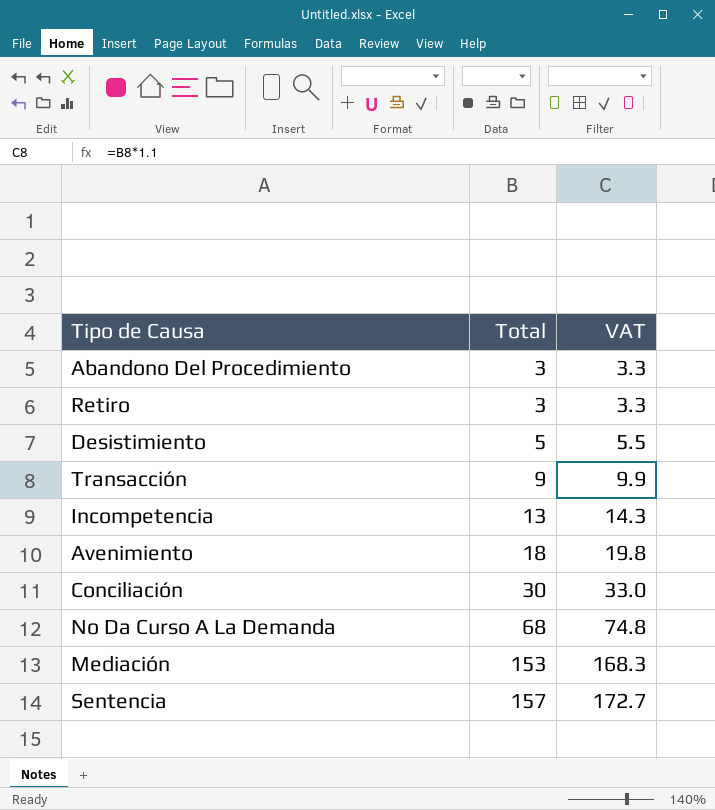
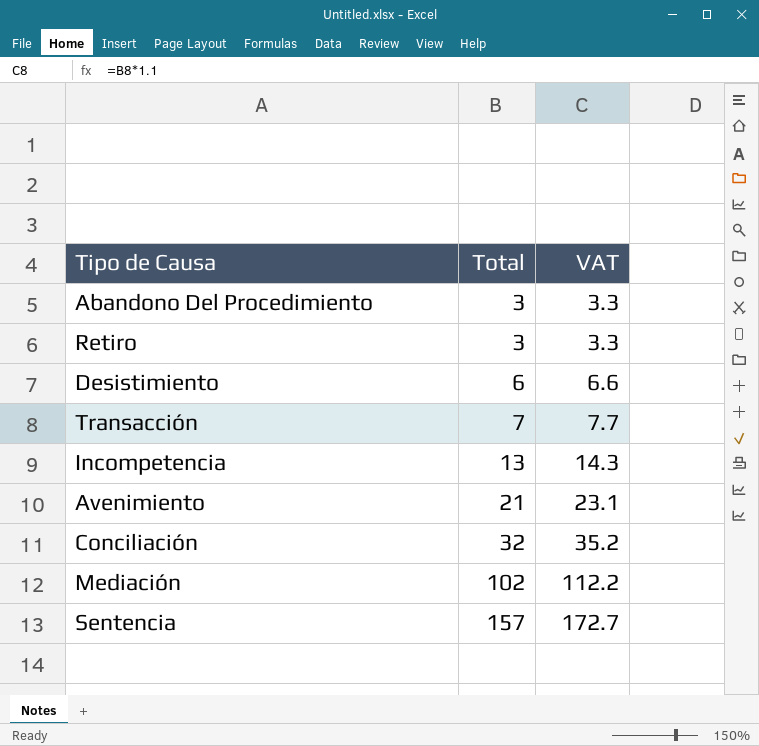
row No Da Curso A La Demanda: 68 | 74.8 -> none
Desistimiento | Total: 5 -> 6
Desistimiento | VAT: 5.5 -> 6.6
Transacción | Total: 9 -> 7
Transacción | VAT: 9.9 -> 7.7
Avenimiento | Total: 18 -> 21
Avenimiento | VAT: 19.8 -> 23.1
Conciliación | Total: 30 -> 32
Conciliación | VAT: 33.0 -> 35.2
Mediación | Total: 153 -> 102
Mediación | VAT: 168.3 -> 112.2

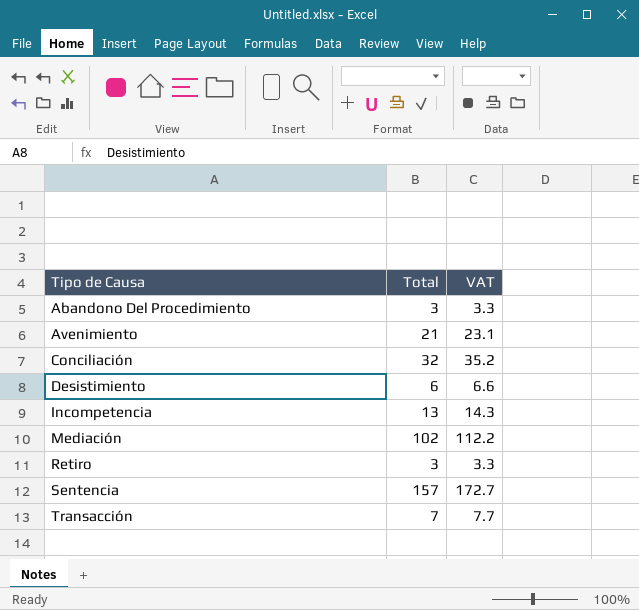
row order: Total ascending -> Tipo de Causa ascending

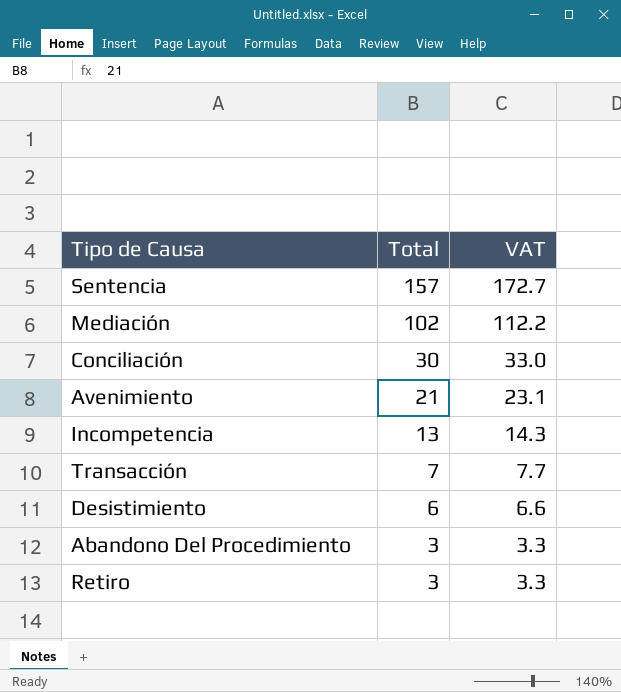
row order: Tipo de Causa ascending -> Total descending
Conciliación | Total: 32 -> 30
Conciliación | VAT: 35.2 -> 33.0

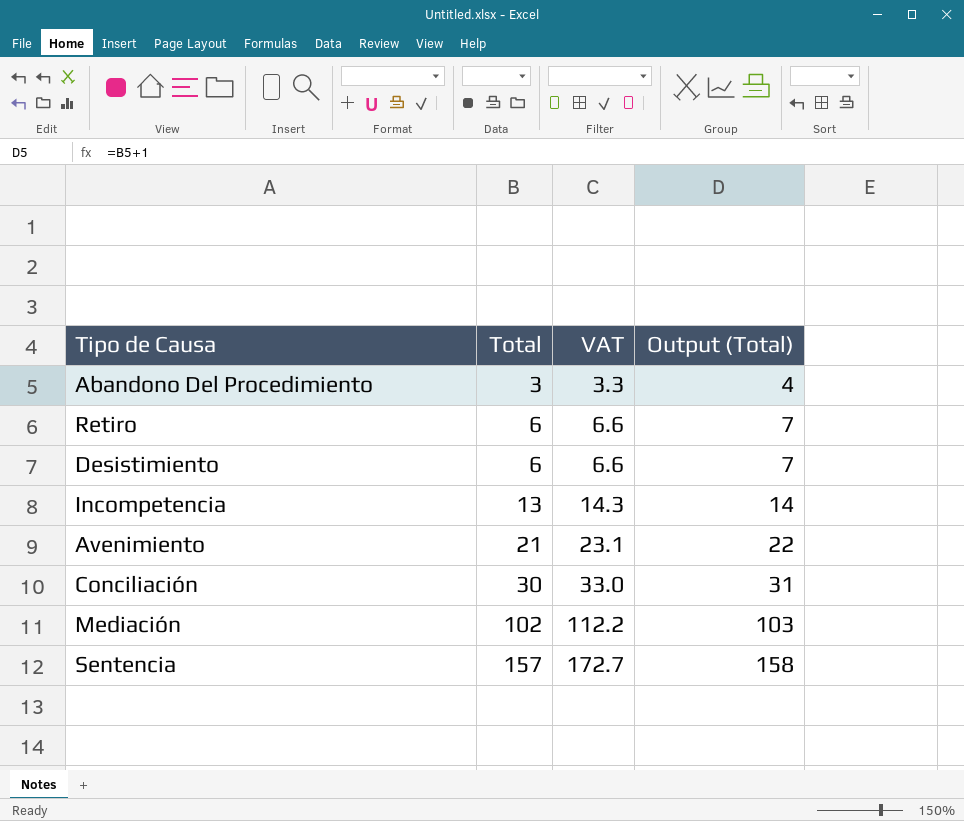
row order: Total descending -> Total ascending
column Output (Total) | formula: none -> [Total] + 1
row Transacción: 7 | 7.7 -> none
Retiro | Total: 3 -> 6
Retiro | VAT: 3.3 -> 6.6

